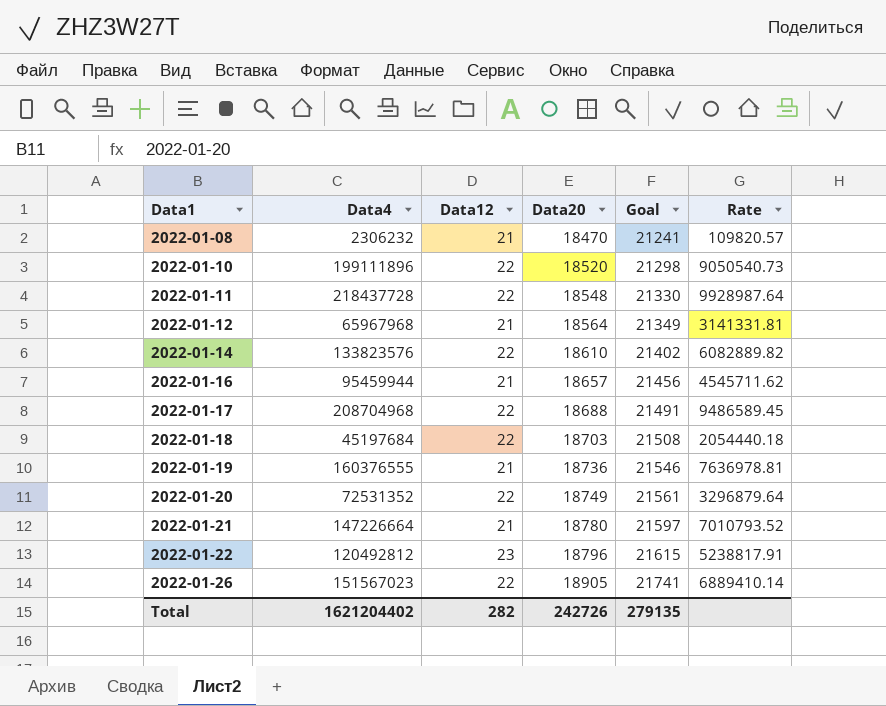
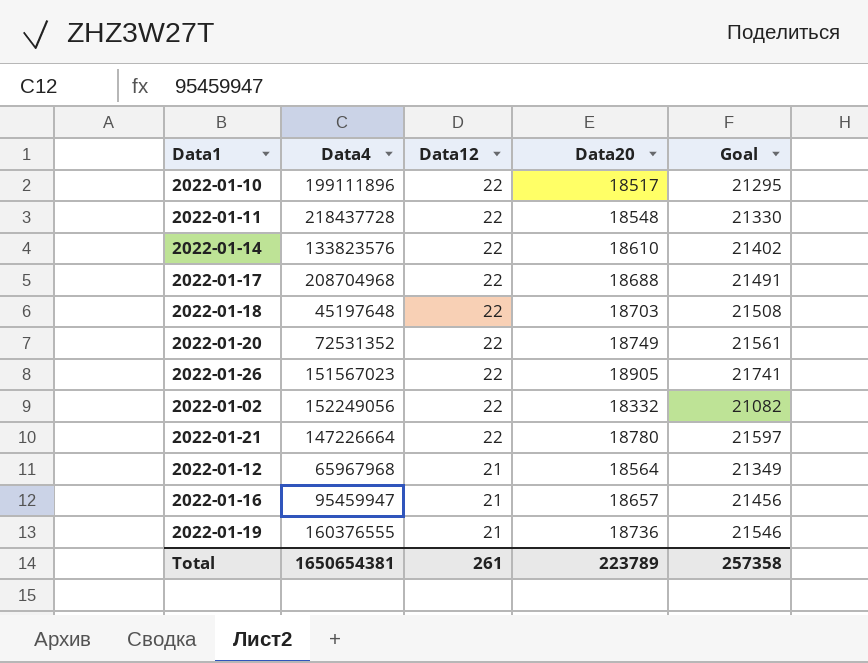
row order: Data1 ascending -> Data12 descending
column Rate | formula: [Data4] / [Data12] -> none
row 2022-01-08: 2306232 | 21 | 18470 | 21241 | 109820.57 -> none
row 2022-01-22: 120492812 | 23 | 18796 | 21615 | 5238817.91 -> none
2022-01-10 | Data20: 18520 -> 18517
2022-01-10 | Goal: 21298 -> 21295
2022-01-18 | Data4: 45197684 -> 45197648
row 2022-01-02: none -> 152249056 | 22 | 18332 | 21082
2022-01-21 | Data12: 21 -> 22
2022-01-16 | Data4: 95459944 -> 95459947
Total | Data4: 1621204402 -> 1650654381
Total | Data12: 282 -> 261
Total | Data20: 242726 -> 223789
Total | Goal: 279135 -> 257358

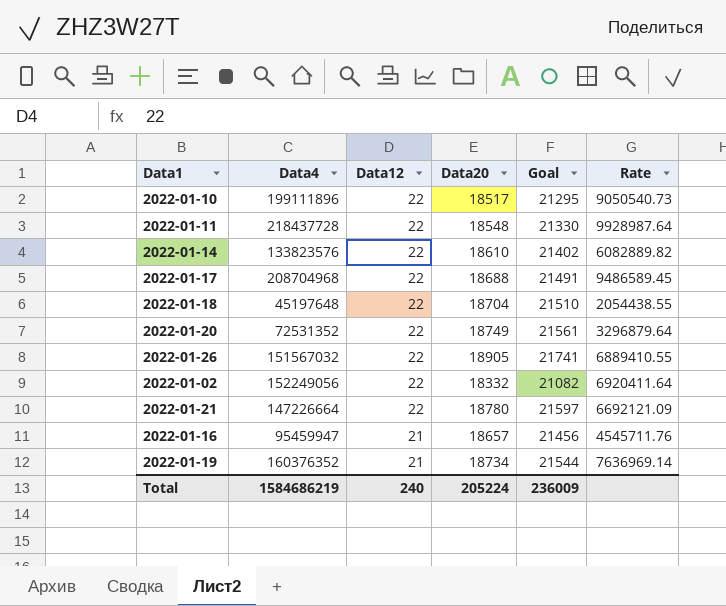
column Rate | formula: none -> [Data4] / [Data12]
row 2022-01-12: 65967968 | 21 | 18564 | 21349 -> none
2022-01-18 | Data20: 18703 -> 18704
2022-01-18 | Goal: 21508 -> 21510
2022-01-26 | Data4: 151567023 -> 151567032
2022-01-19 | Data4: 160376555 -> 160376352
2022-01-19 | Data20: 18736 -> 18734
2022-01-19 | Goal: 21546 -> 21544
Total | Data4: 1650654381 -> 1584686219
Total | Data12: 261 -> 240
Total | Data20: 223789 -> 205224
Total | Goal: 257358 -> 236009

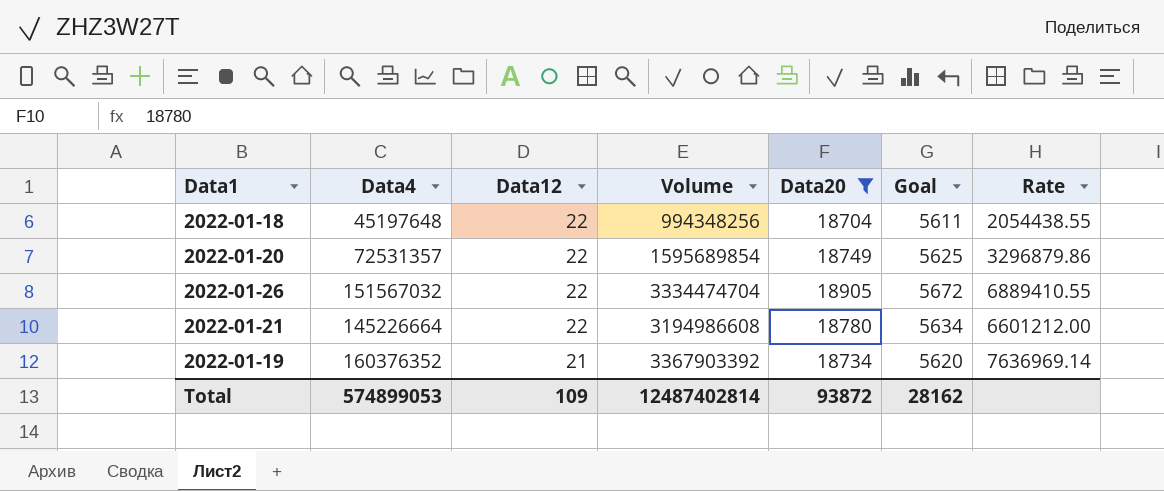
filter: none -> Data20 >= 18704
column Volume | formula: none -> [Data4] * [Data12]
column Goal | formula: [Data20] * 1.15 -> [Data20] * 0.3
2022-01-20 | Data4: 72531352 -> 72531357
2022-01-20 | Rate: 3296879.64 -> 3296879.86
2022-01-21 | Data4: 147226664 -> 145226664
2022-01-21 | Rate: 6692121.09 -> 6601212.00
Total | Data4: 1584686219 -> 574899053
Total | Data12: 240 -> 109
Total | Data20: 205224 -> 93872
Total | Goal: 236009 -> 28162

